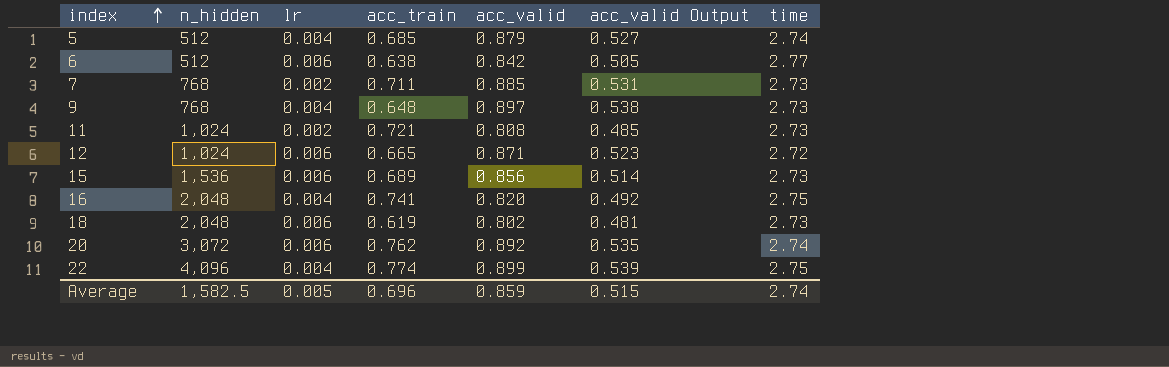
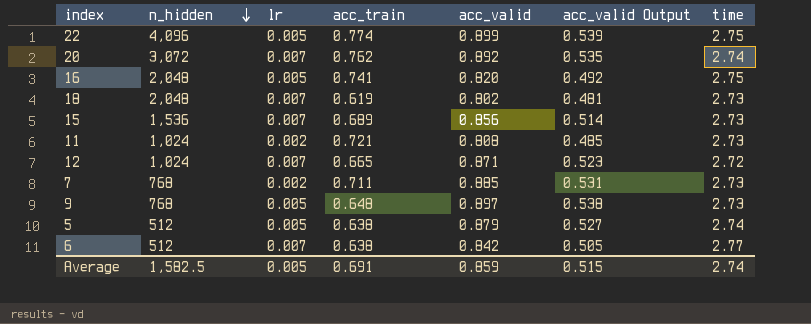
row order: index ascending -> n_hidden descending
22 | lr: 0.004 -> 0.005
20 | lr: 0.006 -> 0.007
16 | lr: 0.004 -> 0.005
18 | lr: 0.006 -> 0.007
15 | lr: 0.006 -> 0.007
12 | lr: 0.006 -> 0.007
9 | lr: 0.004 -> 0.005
5 | lr: 0.004 -> 0.005
5 | acc_train: 0.685 -> 0.638
6 | lr: 0.006 -> 0.007
Average | acc_train: 0.696 -> 0.691

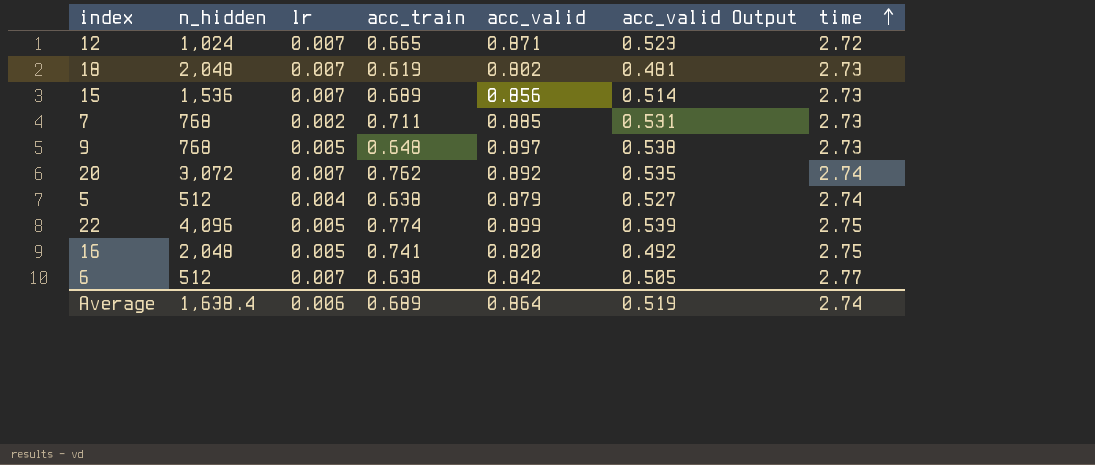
row order: n_hidden descending -> time ascending
row 11: 1,024 | 0.002 | 0.721 | 0.808 | 0.485 | 2.73 -> none
5 | lr: 0.005 -> 0.004
Average | n_hidden: 1,582.5 -> 1,638.4
Average | lr: 0.005 -> 0.006
Average | acc_train: 0.691 -> 0.689
Average | acc_valid: 0.859 -> 0.864
Average | acc_valid Output: 0.515 -> 0.519

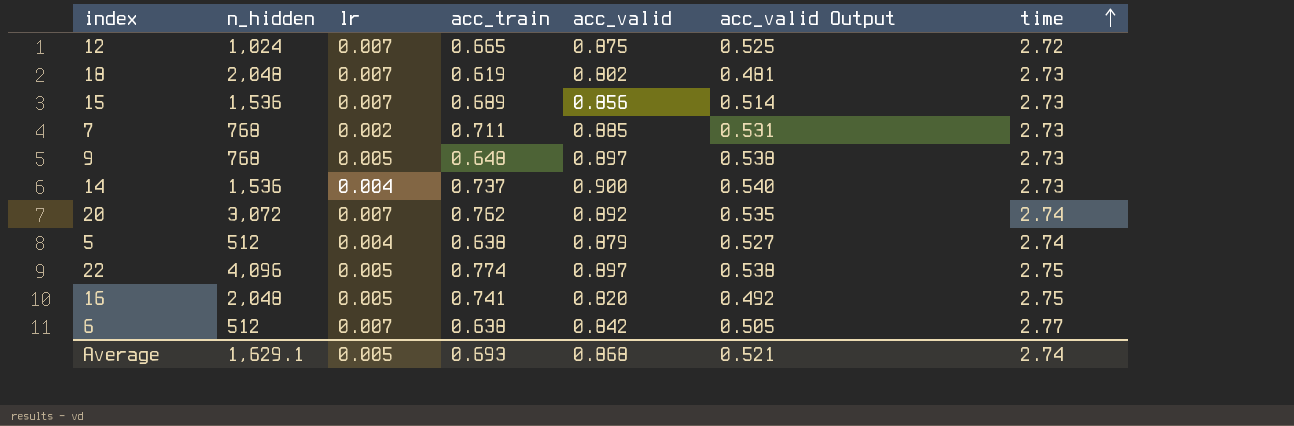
12 | acc_valid: 0.871 -> 0.875
12 | acc_valid Output: 0.523 -> 0.525
row 14: none -> 1,536 | 0.004 | 0.737 | 0.900 | 0.540 | 2.73
22 | acc_valid: 0.899 -> 0.897
22 | acc_valid Output: 0.539 -> 0.538
Average | n_hidden: 1,638.4 -> 1,629.1
Average | lr: 0.006 -> 0.005
Average | acc_train: 0.689 -> 0.693
Average | acc_valid: 0.864 -> 0.868
Average | acc_valid Output: 0.519 -> 0.521

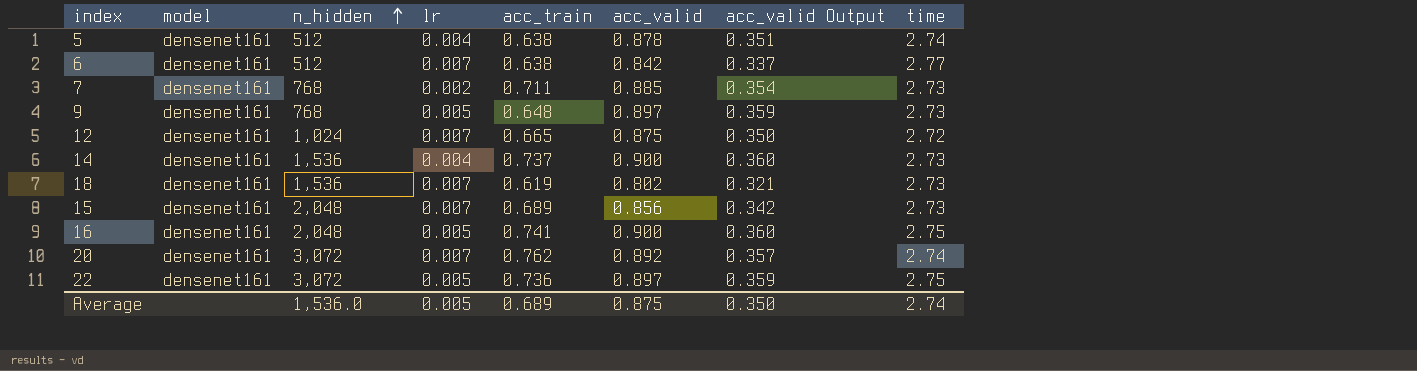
row order: time ascending -> n_hidden ascending
column model | position: none -> 2
column acc_valid Output | formula: [acc_valid] * 0.6 -> [acc_valid] * 0.4
5 | acc_valid: 0.879 -> 0.878
18 | n_hidden: 2,048 -> 1,536
15 | n_hidden: 1,536 -> 2,048
16 | acc_valid: 0.820 -> 0.900
22 | n_hidden: 4,096 -> 3,072
22 | acc_train: 0.774 -> 0.736
Average | n_hidden: 1,629.1 -> 1,536.0
Average | acc_train: 0.693 -> 0.689
Average | acc_valid: 0.868 -> 0.875
Average | acc_valid Output: 0.521 -> 0.350

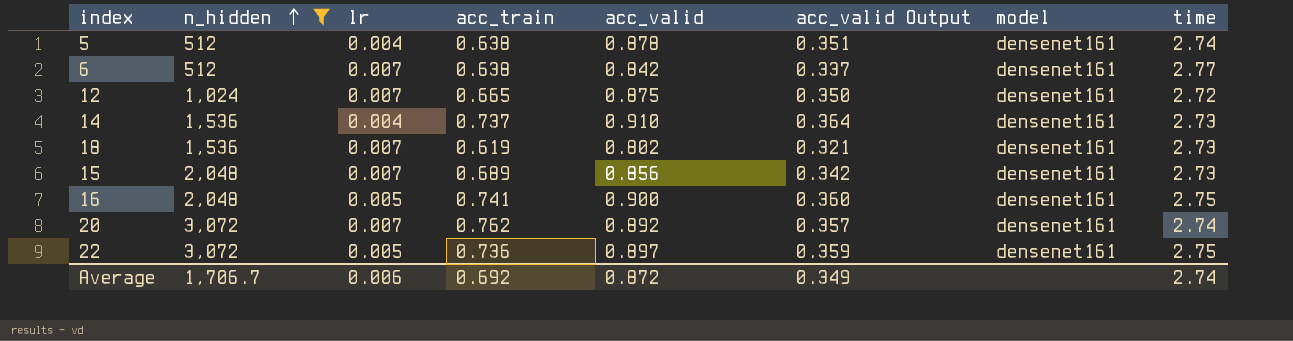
filter: none -> n_hidden != 768
column model | position: 2 -> 7
14 | acc_valid: 0.900 -> 0.910
14 | acc_valid Output: 0.360 -> 0.364
Average | n_hidden: 1,536.0 -> 1,706.7
Average | lr: 0.005 -> 0.006
Average | acc_train: 0.689 -> 0.692
Average | acc_valid: 0.875 -> 0.872
Average | acc_valid Output: 0.350 -> 0.349

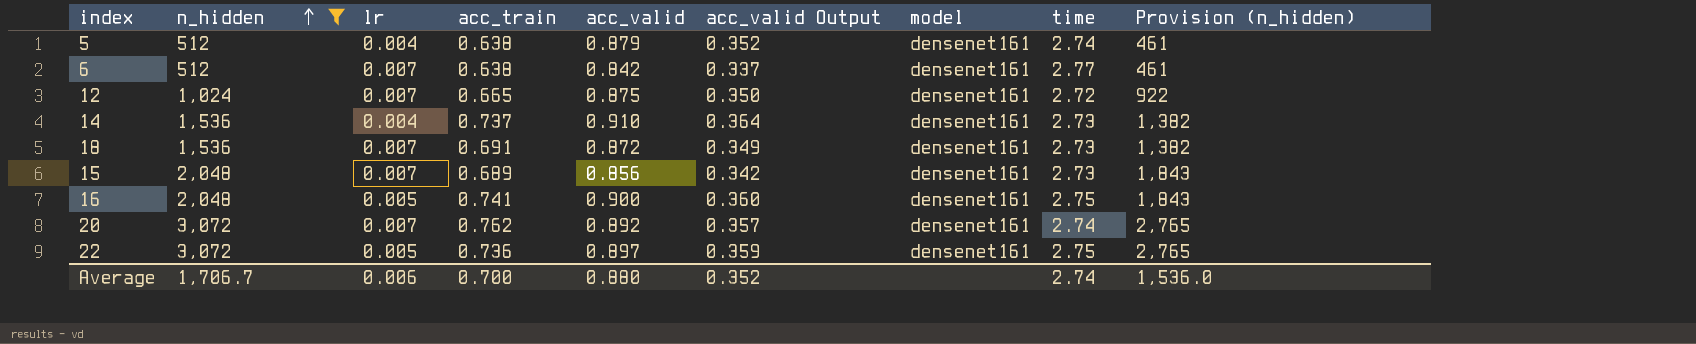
column Provision (n_hidden) | formula: none -> [n_hidden] * 0.9
5 | acc_valid: 0.878 -> 0.879
5 | acc_valid Output: 0.351 -> 0.352
18 | acc_train: 0.619 -> 0.691
18 | acc_valid: 0.802 -> 0.872
18 | acc_valid Output: 0.321 -> 0.349
Average | acc_train: 0.692 -> 0.700
Average | acc_valid: 0.872 -> 0.880
Average | acc_valid Output: 0.349 -> 0.352

